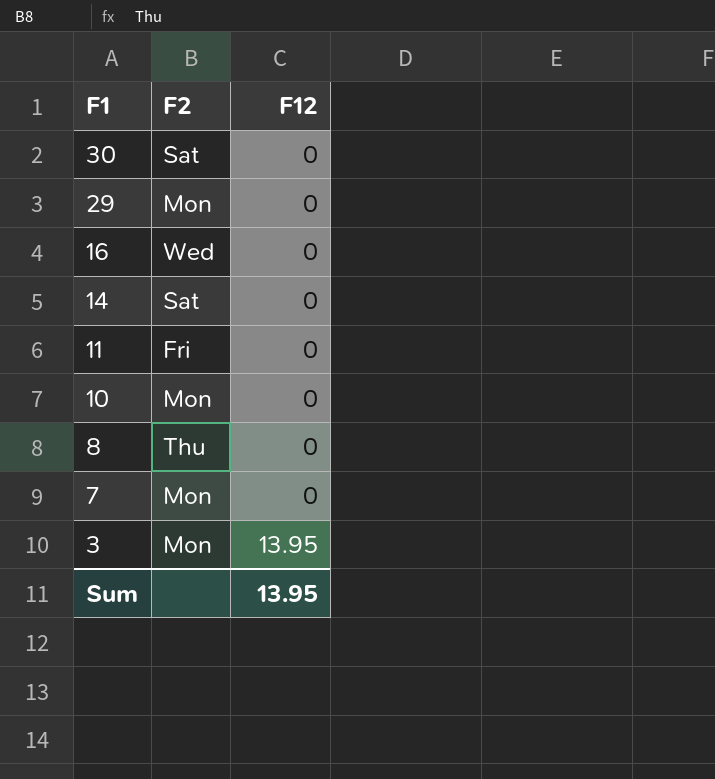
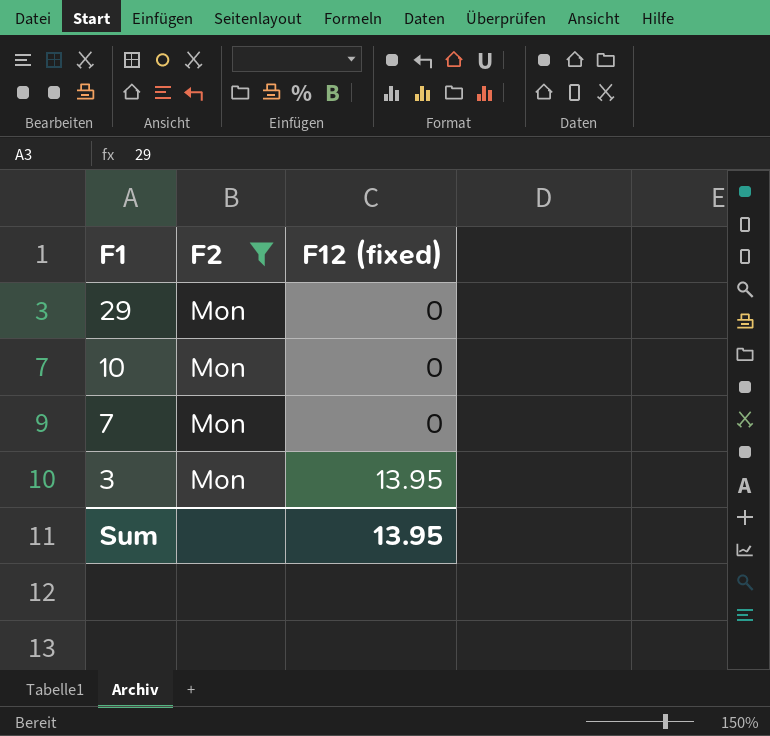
filter: none -> F2 = Mon
column name: F12 -> F12 (fixed)

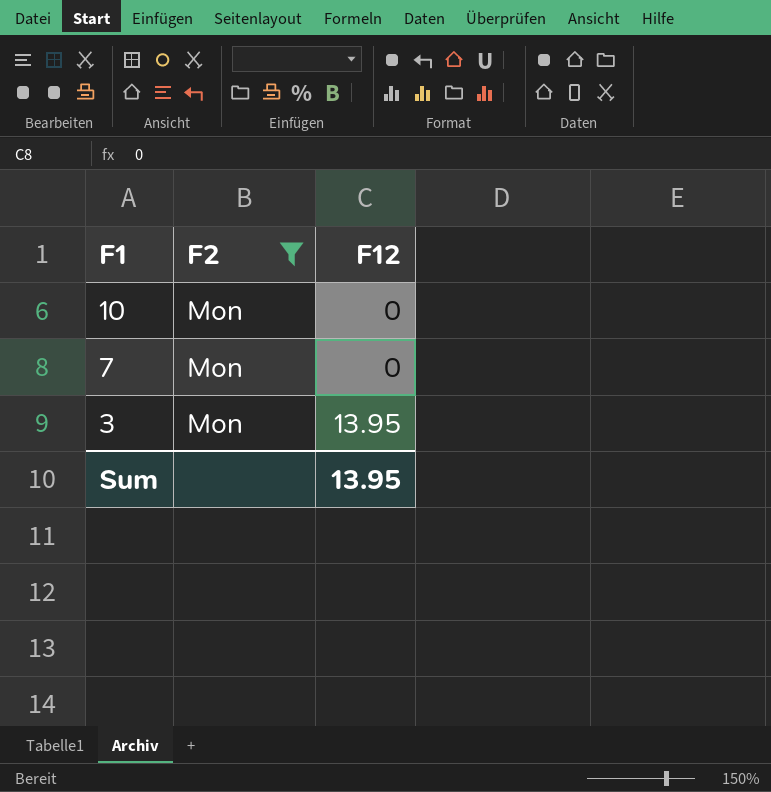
column name: F12 (fixed) -> F12
row 29: Mon | 0 -> none

